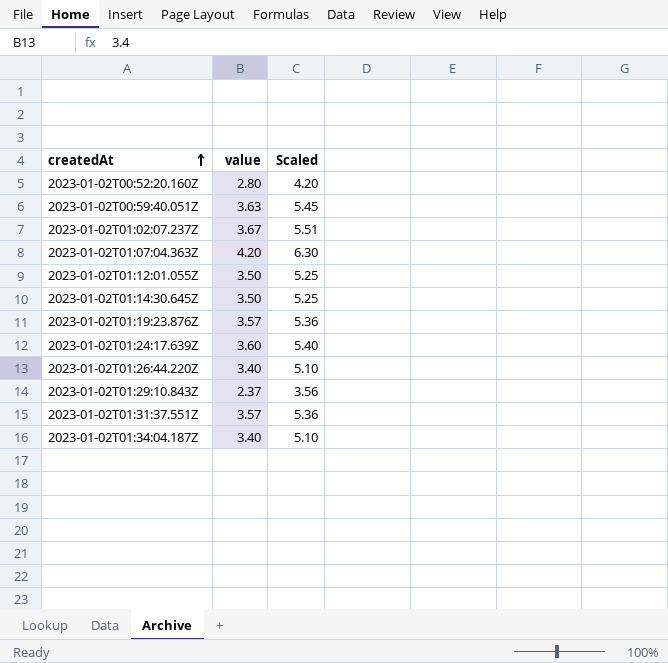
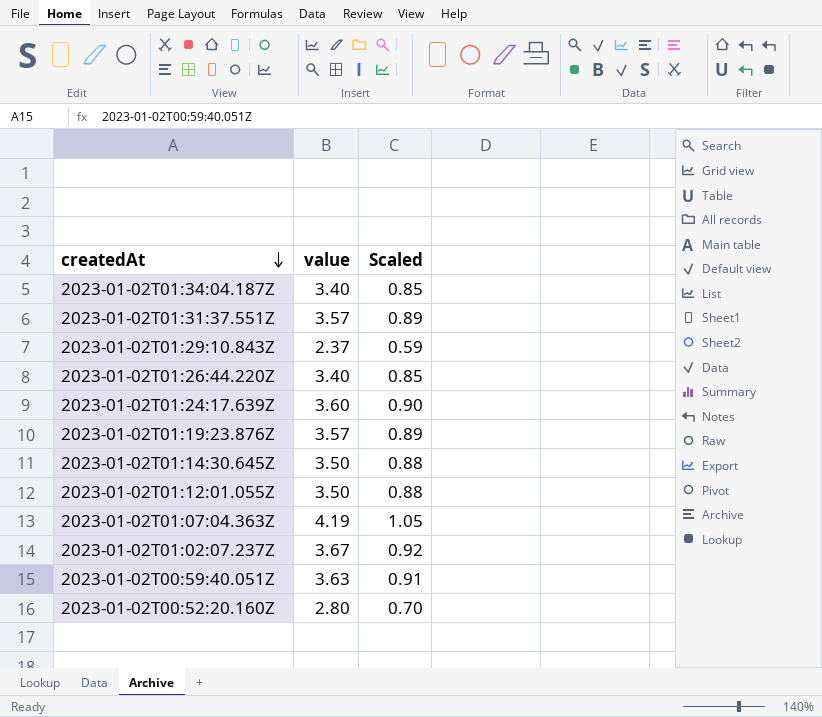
row order: createdAt ascending -> createdAt descending
column Scaled | formula: [value] * 1.5 -> [value] * 0.25
2023-01-02T01:07:04.363Z | value: 4.20 -> 4.19

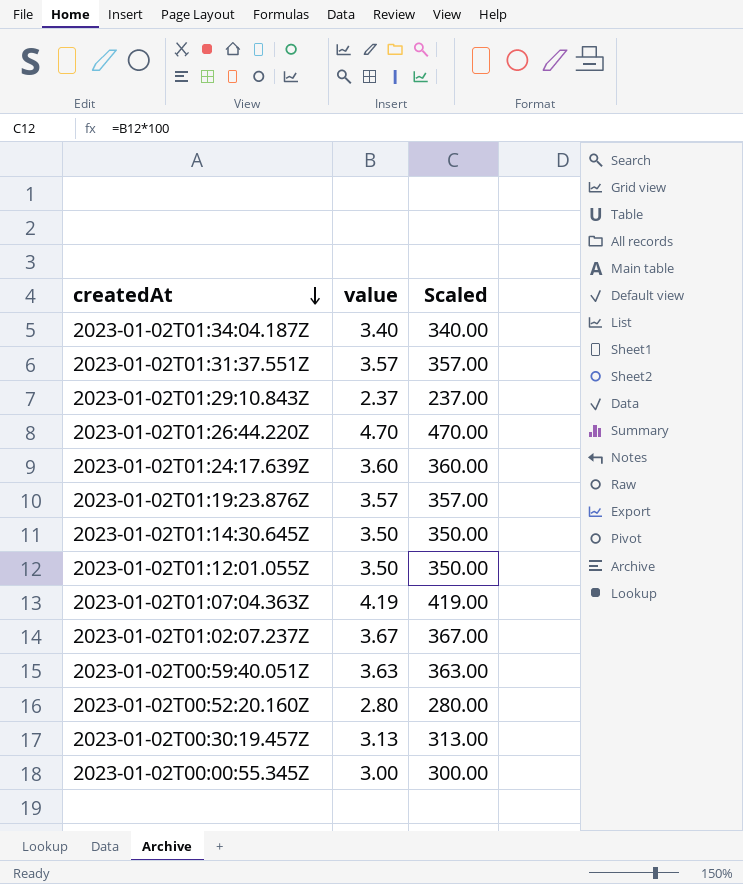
column Scaled | formula: [value] * 0.25 -> [value] * 100
2023-01-02T01:26:44.220Z | value: 3.40 -> 4.70
row 2023-01-02T00:30:19.457Z: none -> 3.13 | 313.00
row 2023-01-02T00:00:55.345Z: none -> 3.00 | 300.00

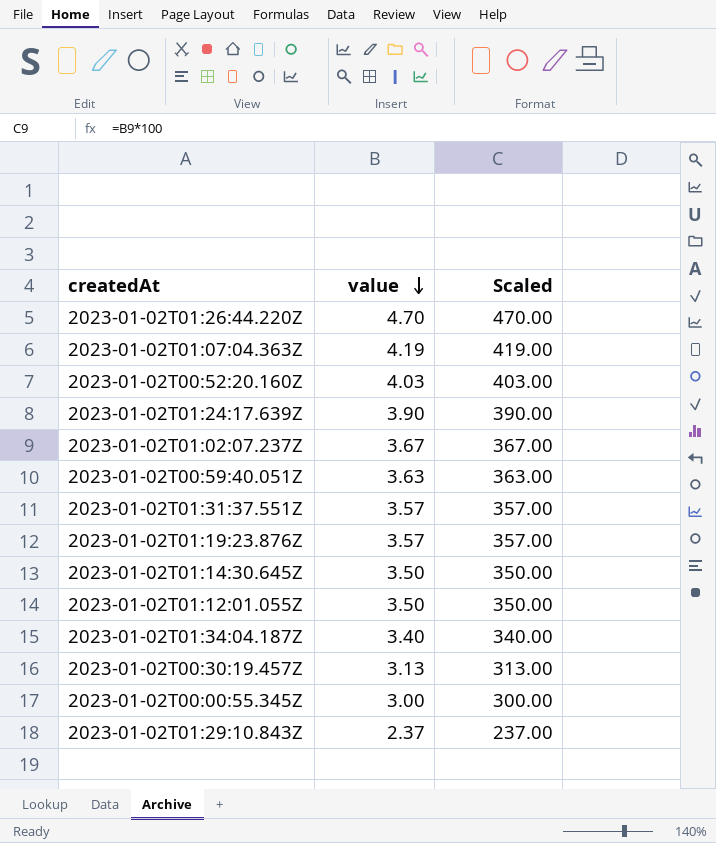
row order: createdAt descending -> value descending
2023-01-02T00:52:20.160Z | value: 2.80 -> 4.03
2023-01-02T00:52:20.160Z | Scaled: 280.00 -> 403.00
2023-01-02T01:24:17.639Z | value: 3.60 -> 3.90
2023-01-02T01:24:17.639Z | Scaled: 360.00 -> 390.00

